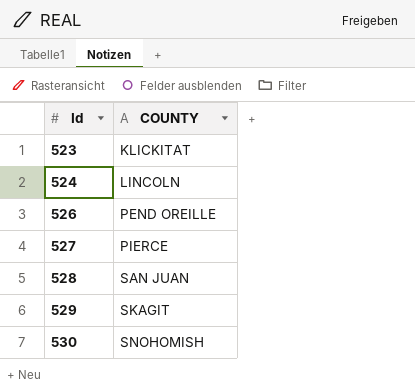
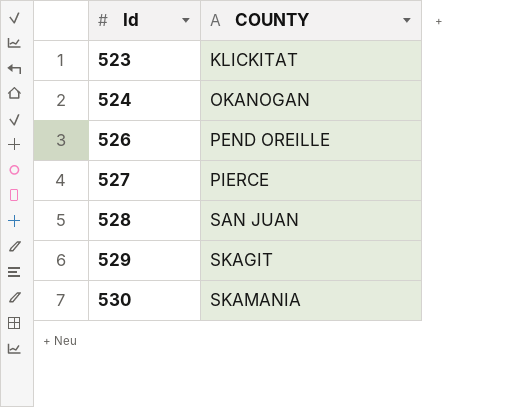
524 | COUNTY: LINCOLN -> OKANOGAN
530 | COUNTY: SNOHOMISH -> SKAMANIA

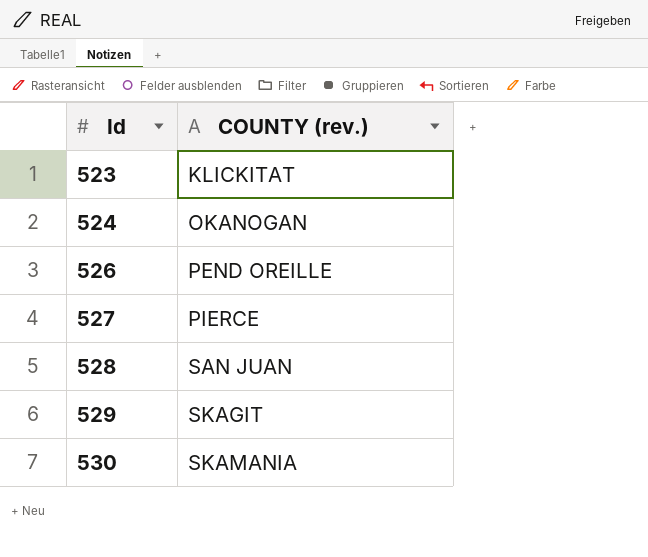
column name: COUNTY -> COUNTY (rev.)

